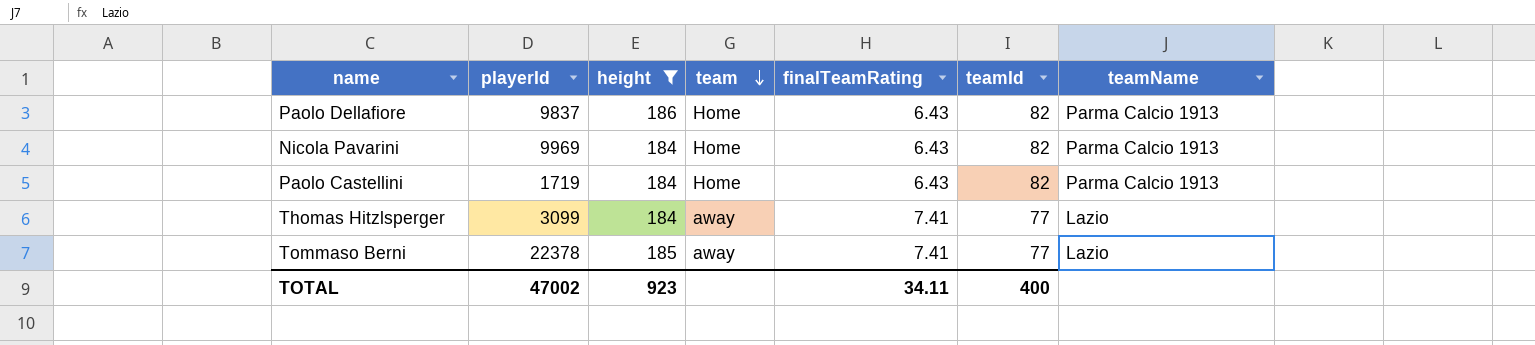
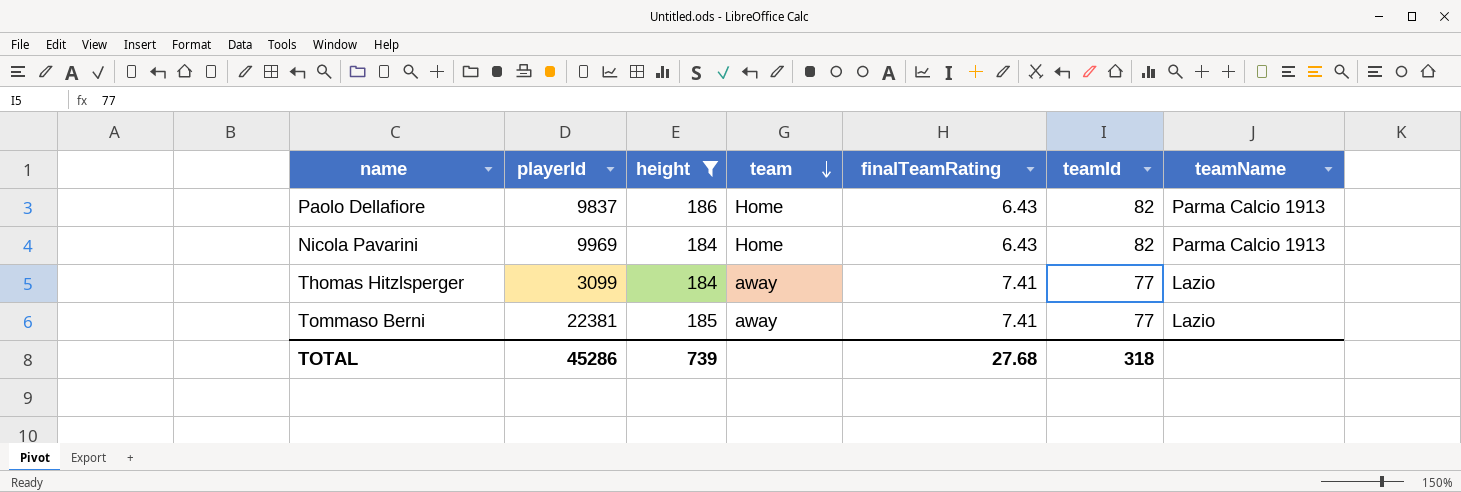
row Paolo Castellini: 1719 | 184 | Home | 6.43 | 82 | Parma Calcio 1913 -> none
Tommaso Berni | playerId: 22378 -> 22381
TOTAL | playerId: 47002 -> 45286
TOTAL | height: 923 -> 739
TOTAL | finalTeamRating: 34.11 -> 27.68
TOTAL | teamId: 400 -> 318

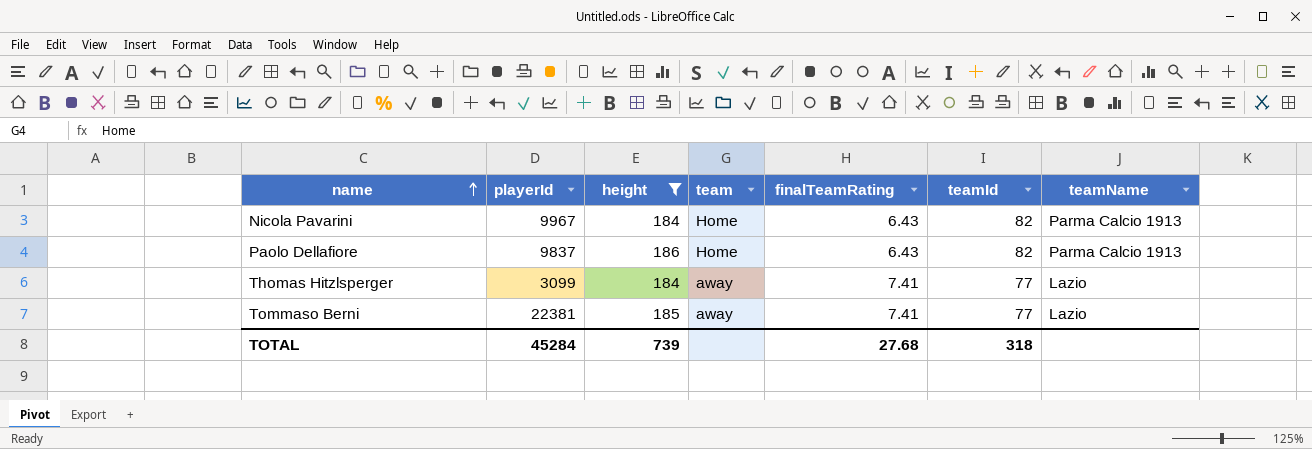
row order: team descending -> name ascending
Nicola Pavarini | playerId: 9969 -> 9967
TOTAL | playerId: 45286 -> 45284

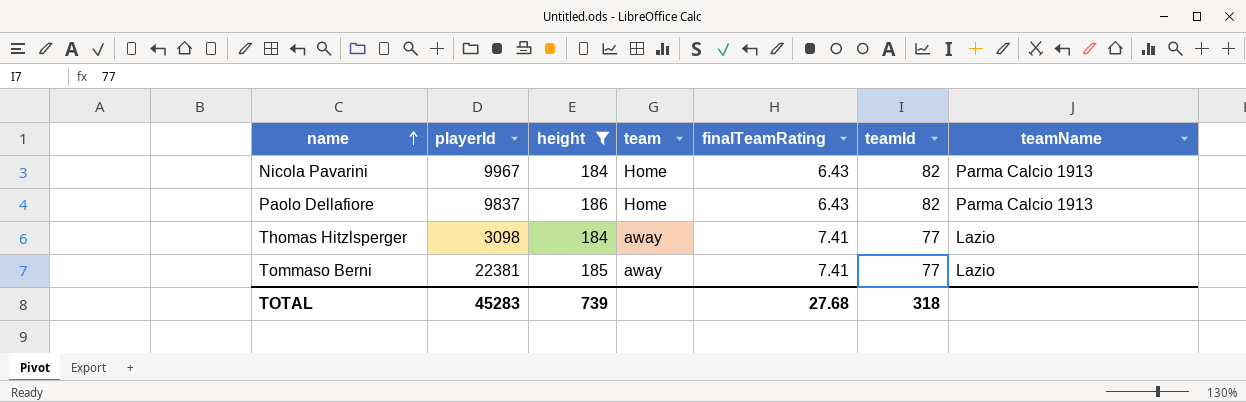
Thomas Hitzlsperger | playerId: 3099 -> 3098
TOTAL | playerId: 45284 -> 45283

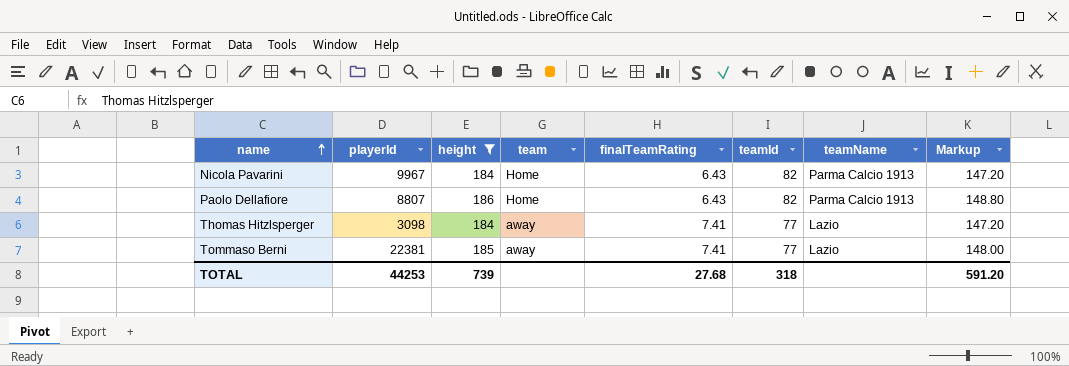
column Markup | formula: none -> [height] * 0.8
Paolo Dellafiore | playerId: 9837 -> 8807
TOTAL | playerId: 45283 -> 44253

